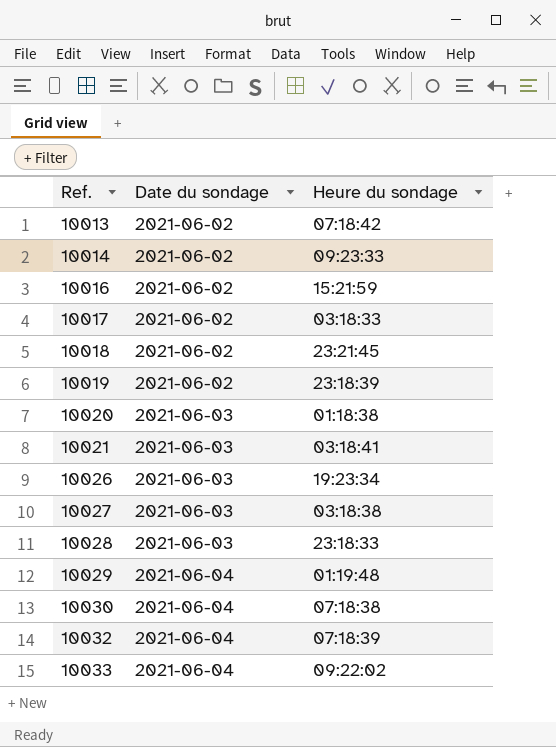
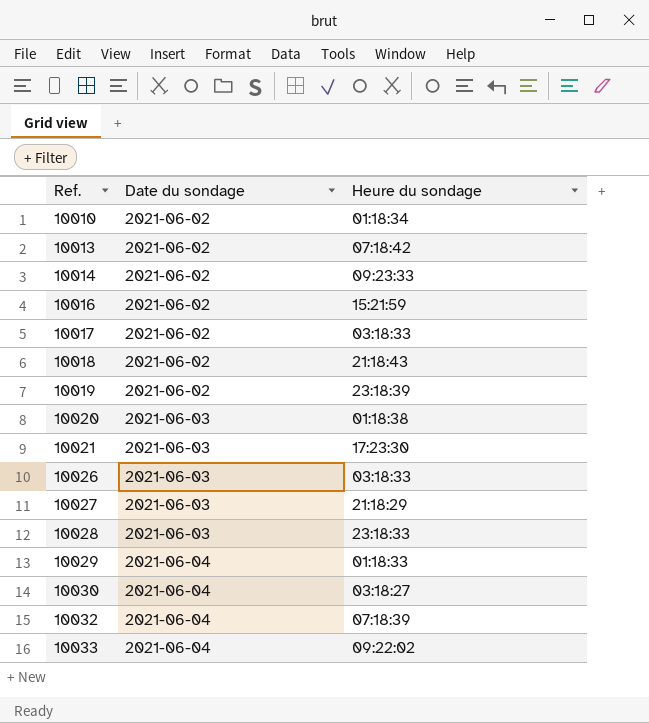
row 10010: none -> 2021-06-02 | 01:18:34
10018 | Heure du sondage: 23:21:45 -> 21:18:43
10021 | Heure du sondage: 03:18:41 -> 17:23:30
10026 | Heure du sondage: 19:23:34 -> 03:18:33
10027 | Heure du sondage: 03:18:38 -> 21:18:29
10029 | Heure du sondage: 01:19:48 -> 01:18:33
10030 | Heure du sondage: 07:18:38 -> 03:18:27

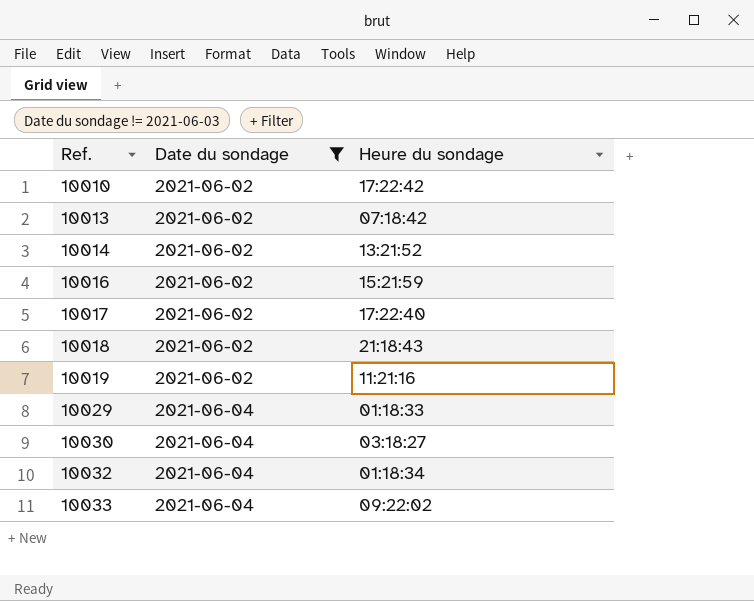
filter: none -> Date du sondage != 2021-06-03
10010 | Heure du sondage: 01:18:34 -> 17:22:42
10014 | Heure du sondage: 09:23:33 -> 13:21:52
10017 | Heure du sondage: 03:18:33 -> 17:22:40
10019 | Heure du sondage: 23:18:39 -> 11:21:16
10032 | Heure du sondage: 07:18:39 -> 01:18:34

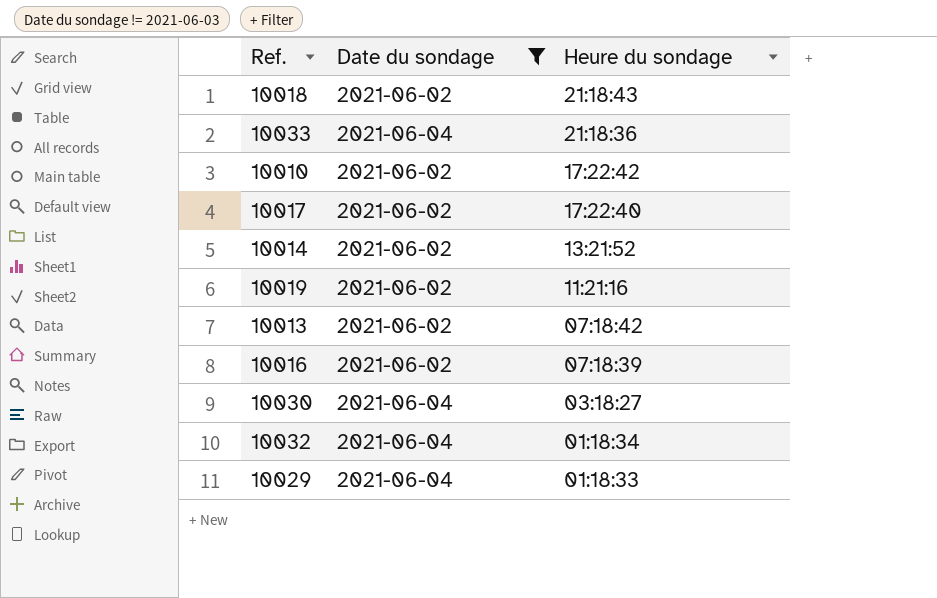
row order: Ref. ascending -> Heure du sondage descending
10033 | Heure du sondage: 09:22:02 -> 21:18:36
10016 | Heure du sondage: 15:21:59 -> 07:18:39

